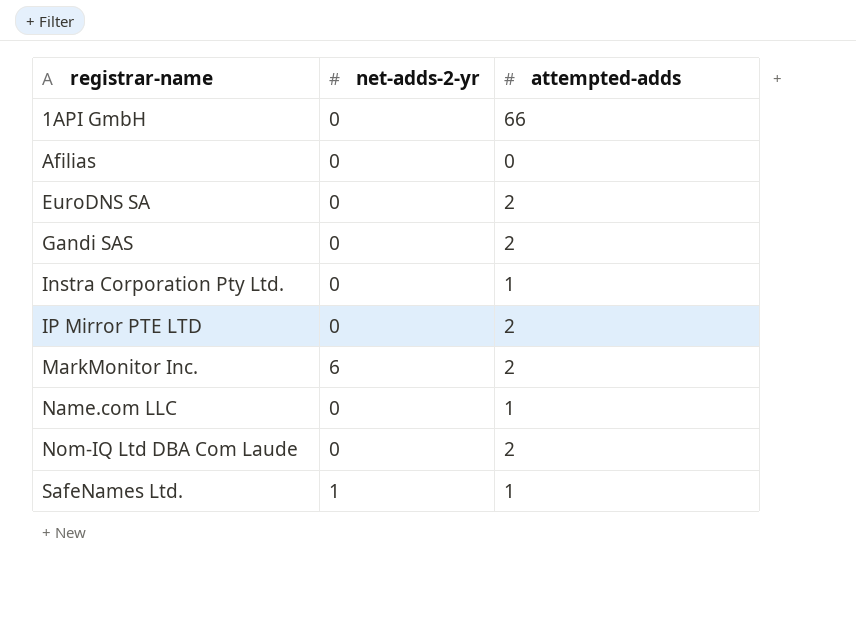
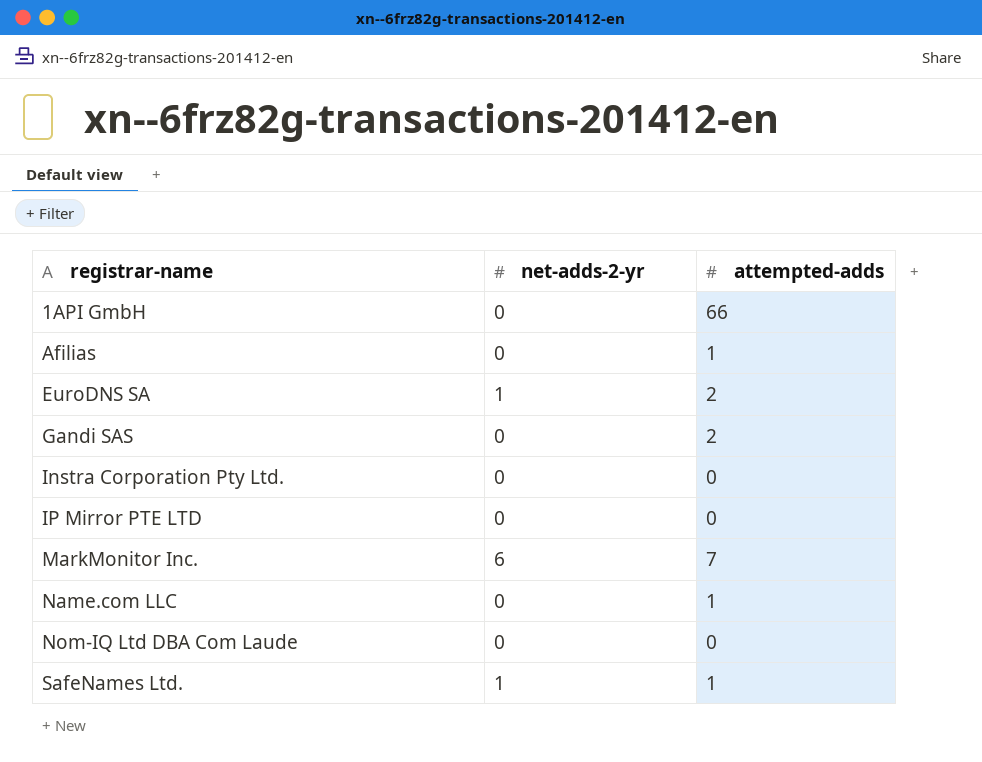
Afilias | attempted-adds: 0 -> 1
EuroDNS SA | net-adds-2-yr: 0 -> 1
Instra Corporation Pty Ltd. | attempted-adds: 1 -> 0
IP Mirror PTE LTD | attempted-adds: 2 -> 0
MarkMonitor Inc. | attempted-adds: 2 -> 7
Nom-IQ Ltd DBA Com Laude | attempted-adds: 2 -> 0

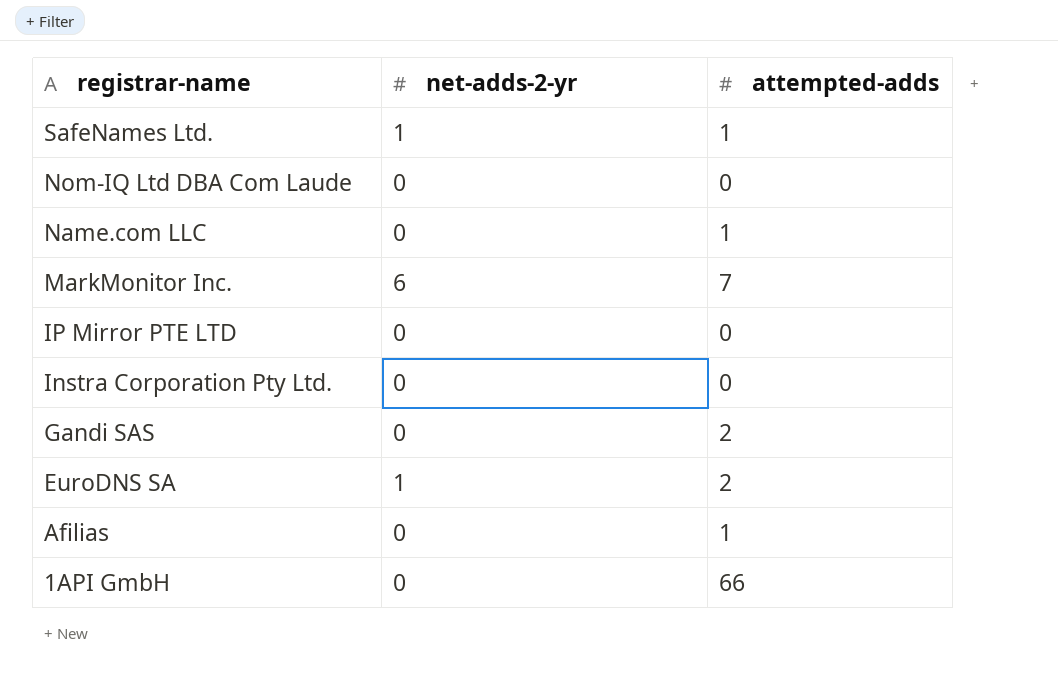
row order: registrar-name ascending -> registrar-name descending

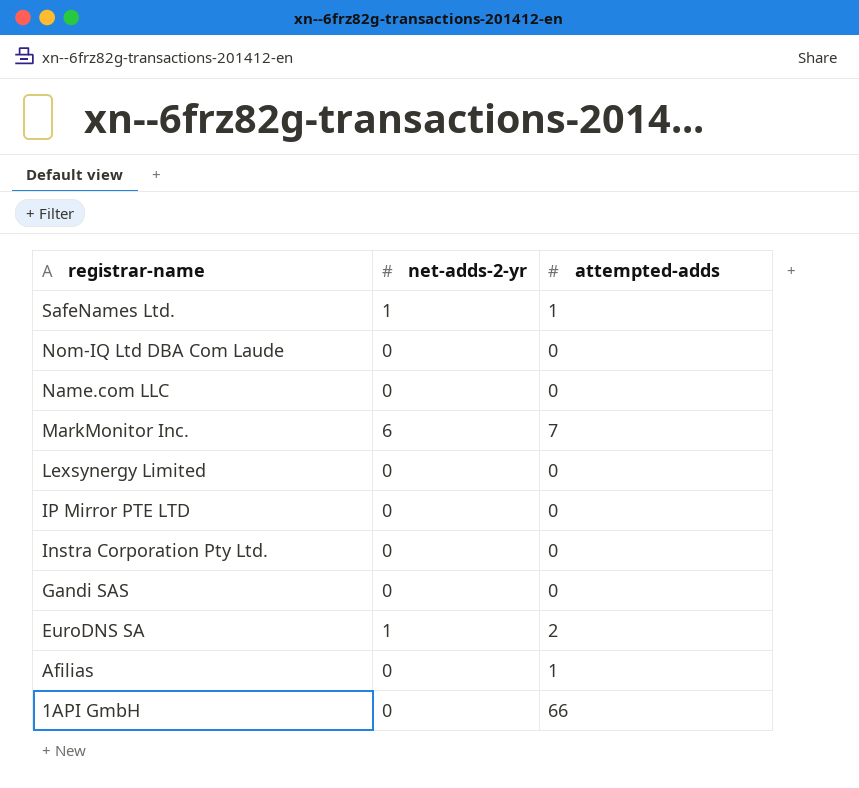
Name.com LLC | attempted-adds: 1 -> 0
row Lexsynergy Limited: none -> 0 | 0
Gandi SAS | attempted-adds: 2 -> 0

